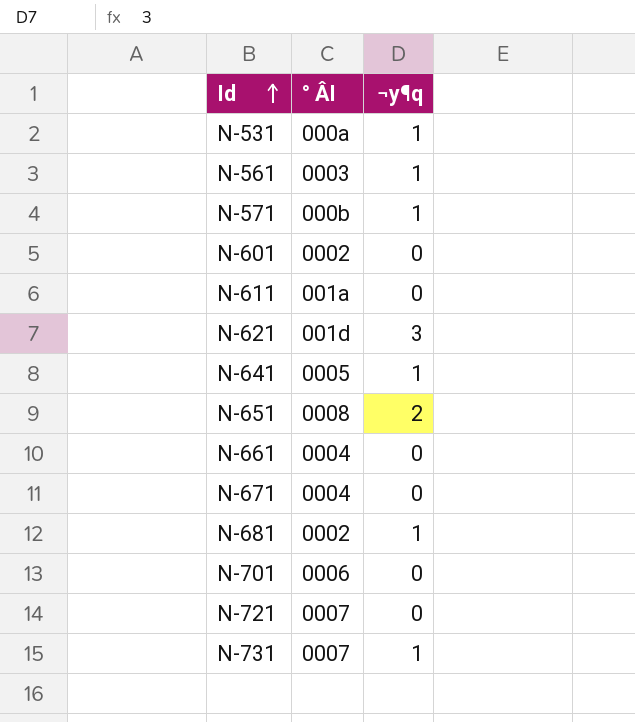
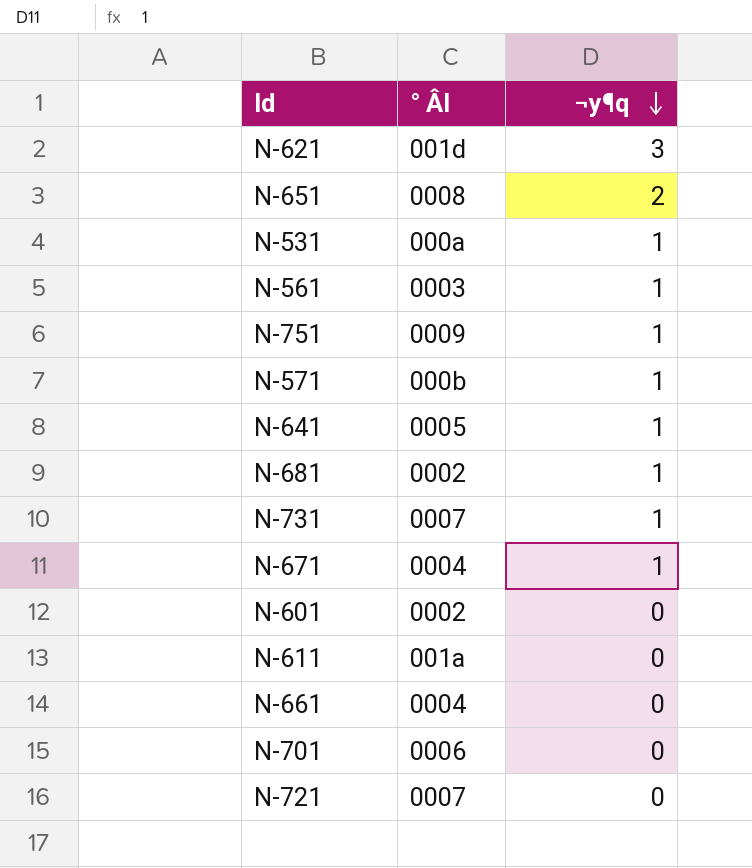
row order: Id ascending -> ¬y¶q descending
row N-751: none -> 0009 | 1
N-671 | ¬y¶q: 0 -> 1

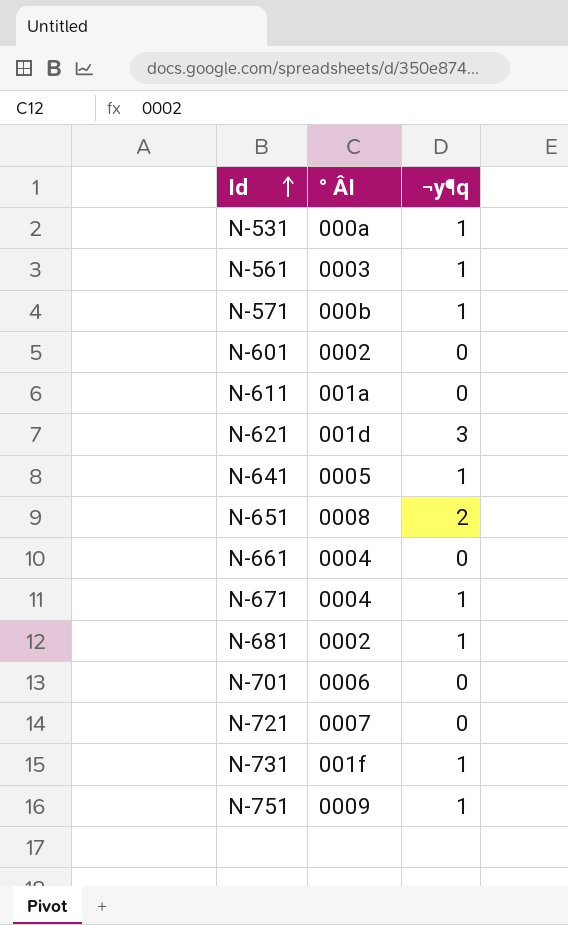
row order: ¬y¶q descending -> Id ascending
N-731 | ° ÂI: 0007 -> 001f

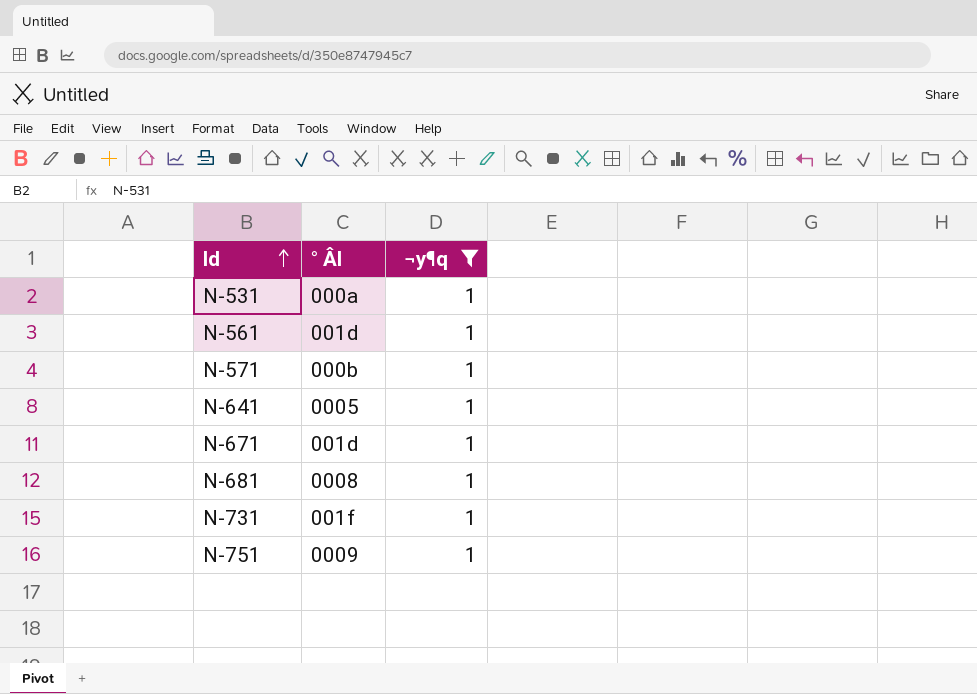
filter: none -> ¬y¶q = 1
N-561 | ° ÂI: 0003 -> 001d
N-671 | ° ÂI: 0004 -> 001d
N-681 | ° ÂI: 0002 -> 0008

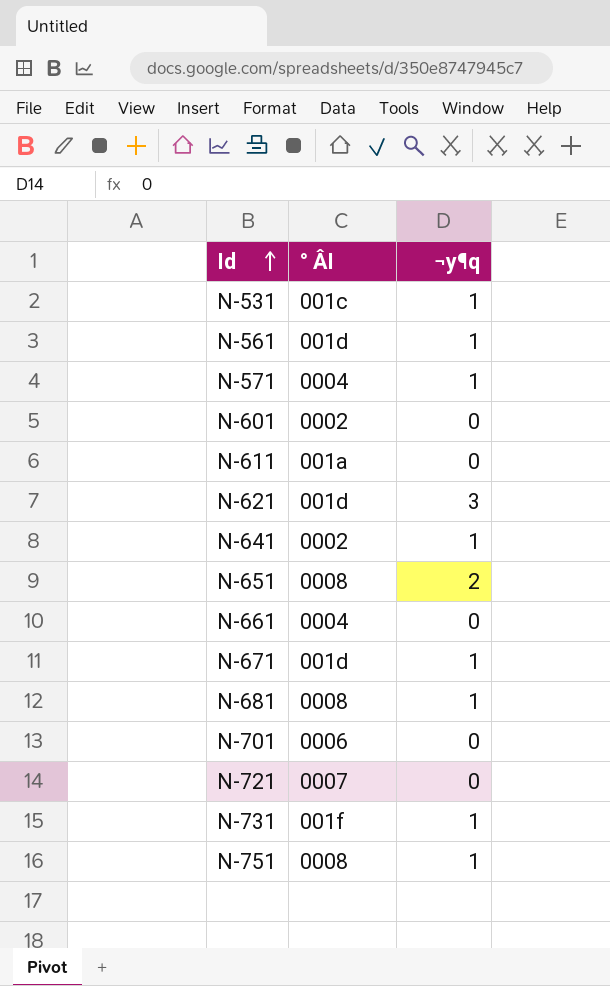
filter: ¬y¶q = 1 -> none
N-531 | ° ÂI: 000a -> 001c
N-571 | ° ÂI: 000b -> 0004
N-641 | ° ÂI: 0005 -> 0002
N-751 | ° ÂI: 0009 -> 0008

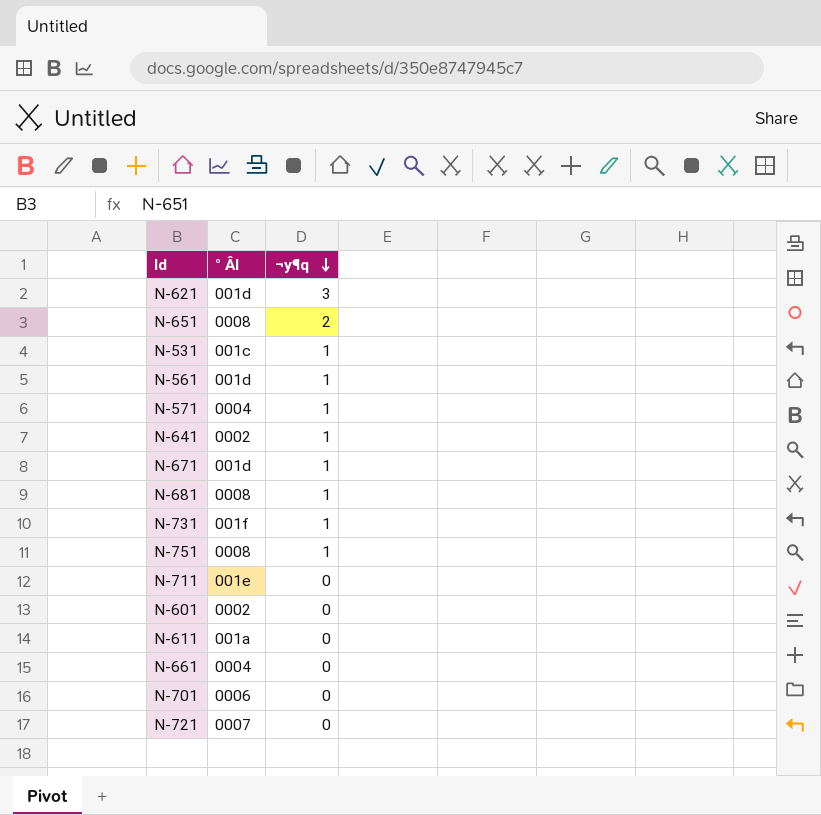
row order: Id ascending -> ¬y¶q descending
row N-711: none -> 001e | 0

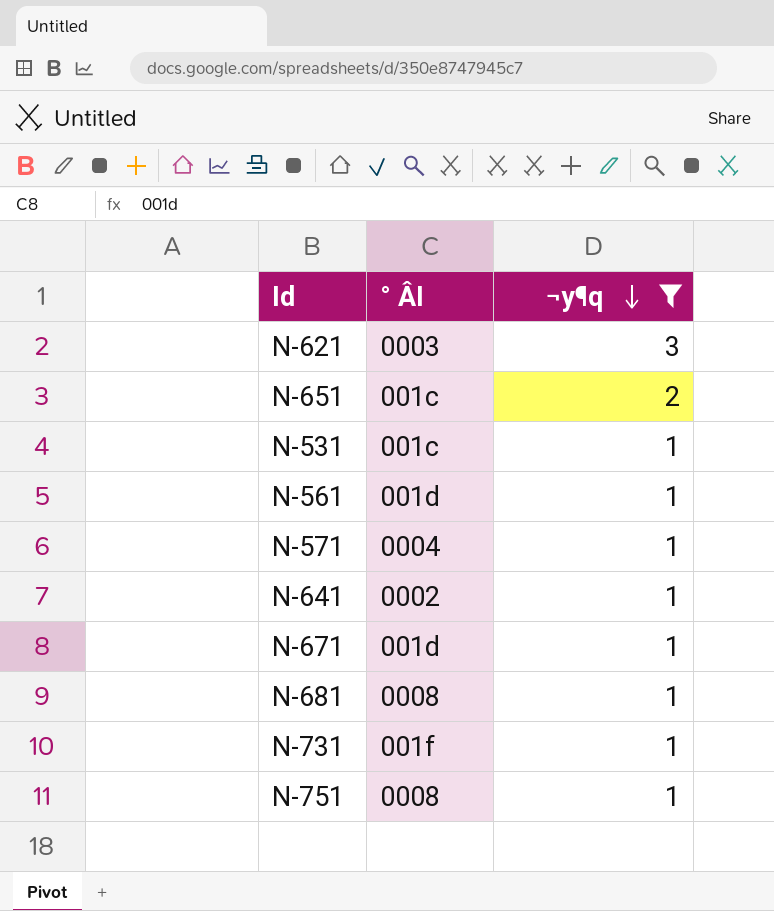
filter: none -> ¬y¶q != 0
N-621 | ° ÂI: 001d -> 0003
N-651 | ° ÂI: 0008 -> 001c

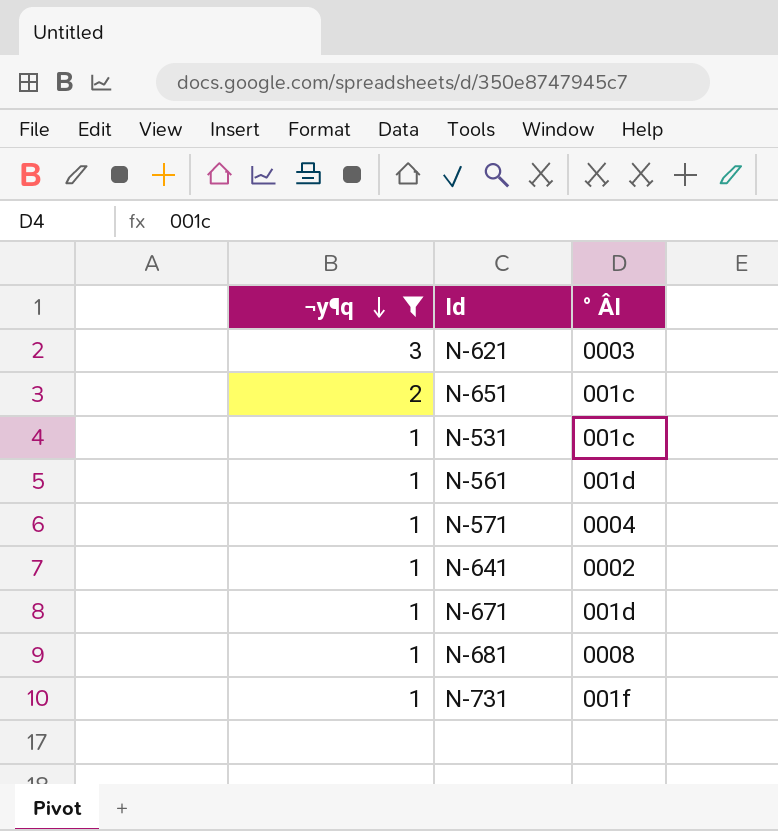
column ¬y¶q | position: 3 -> 1
row N-751: 0008 | 1 -> none

